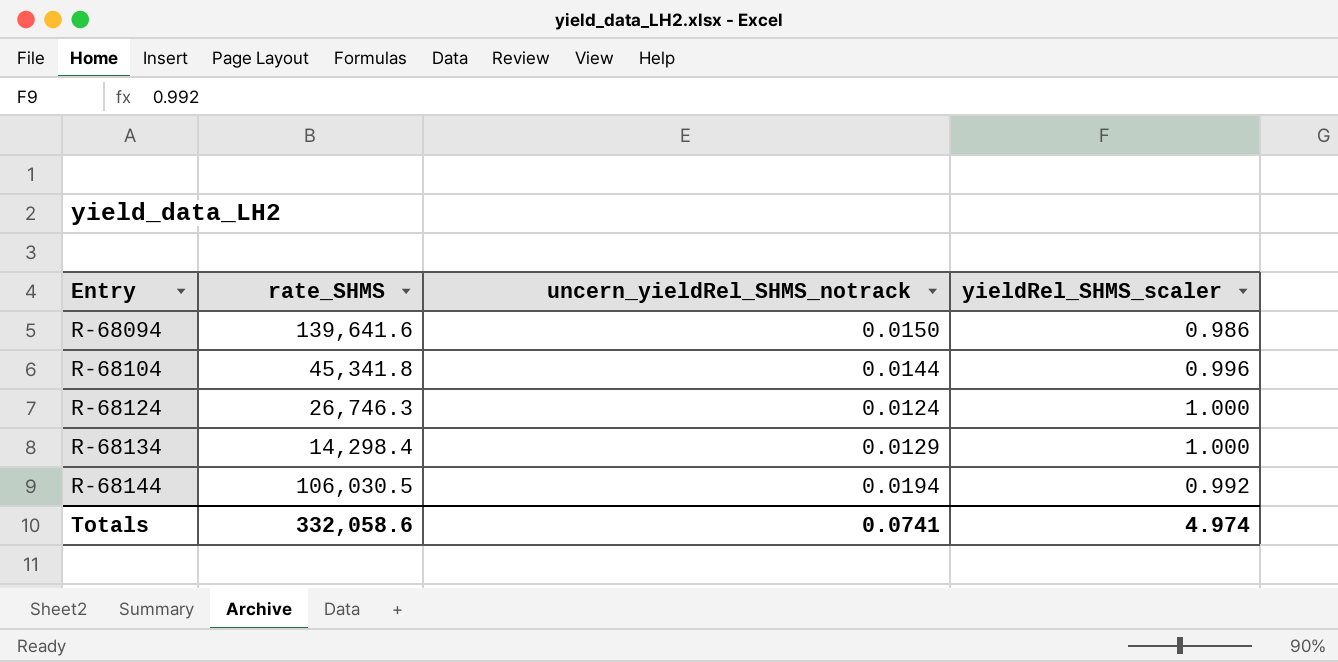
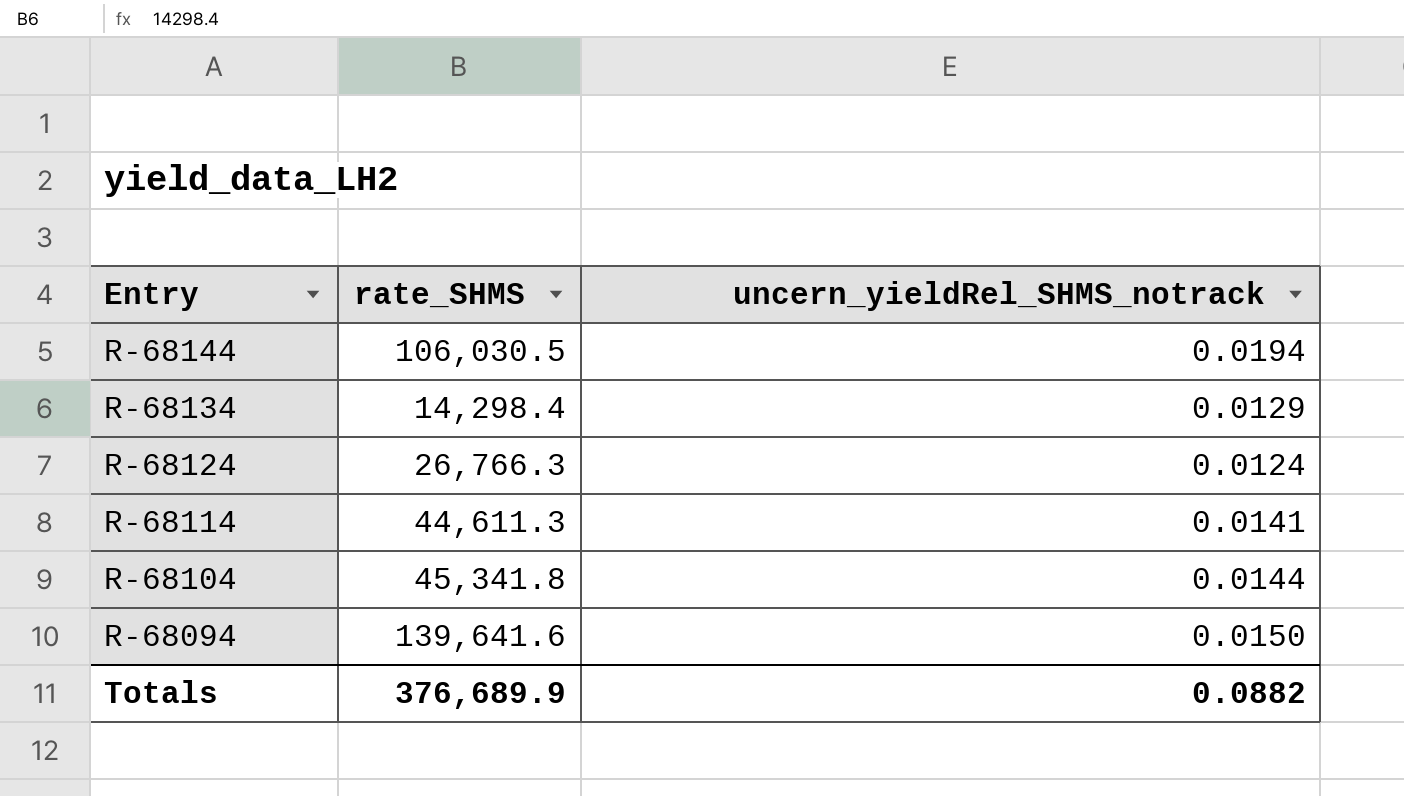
row order: Entry ascending -> Entry descending
column yieldRel_SHMS_scaler | position: 4 -> none
R-68124 | rate_SHMS: 26,746.3 -> 26,766.3
row R-68114: none -> 44,611.3 | 0.0141
Totals | rate_SHMS: 332,058.6 -> 376,689.9
Totals | uncern_yieldRel_SHMS_notrack: 0.0741 -> 0.0882

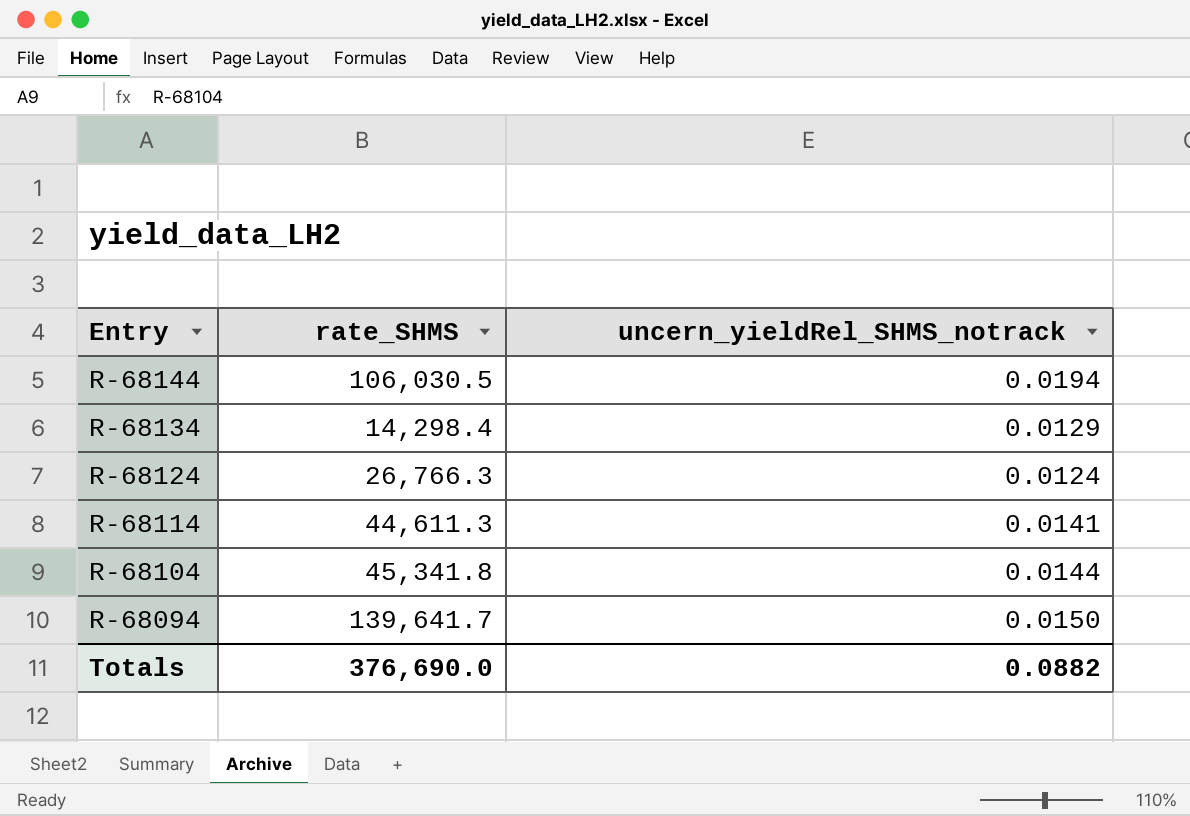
R-68094 | rate_SHMS: 139,641.6 -> 139,641.7
Totals | rate_SHMS: 376,689.9 -> 376,690.0

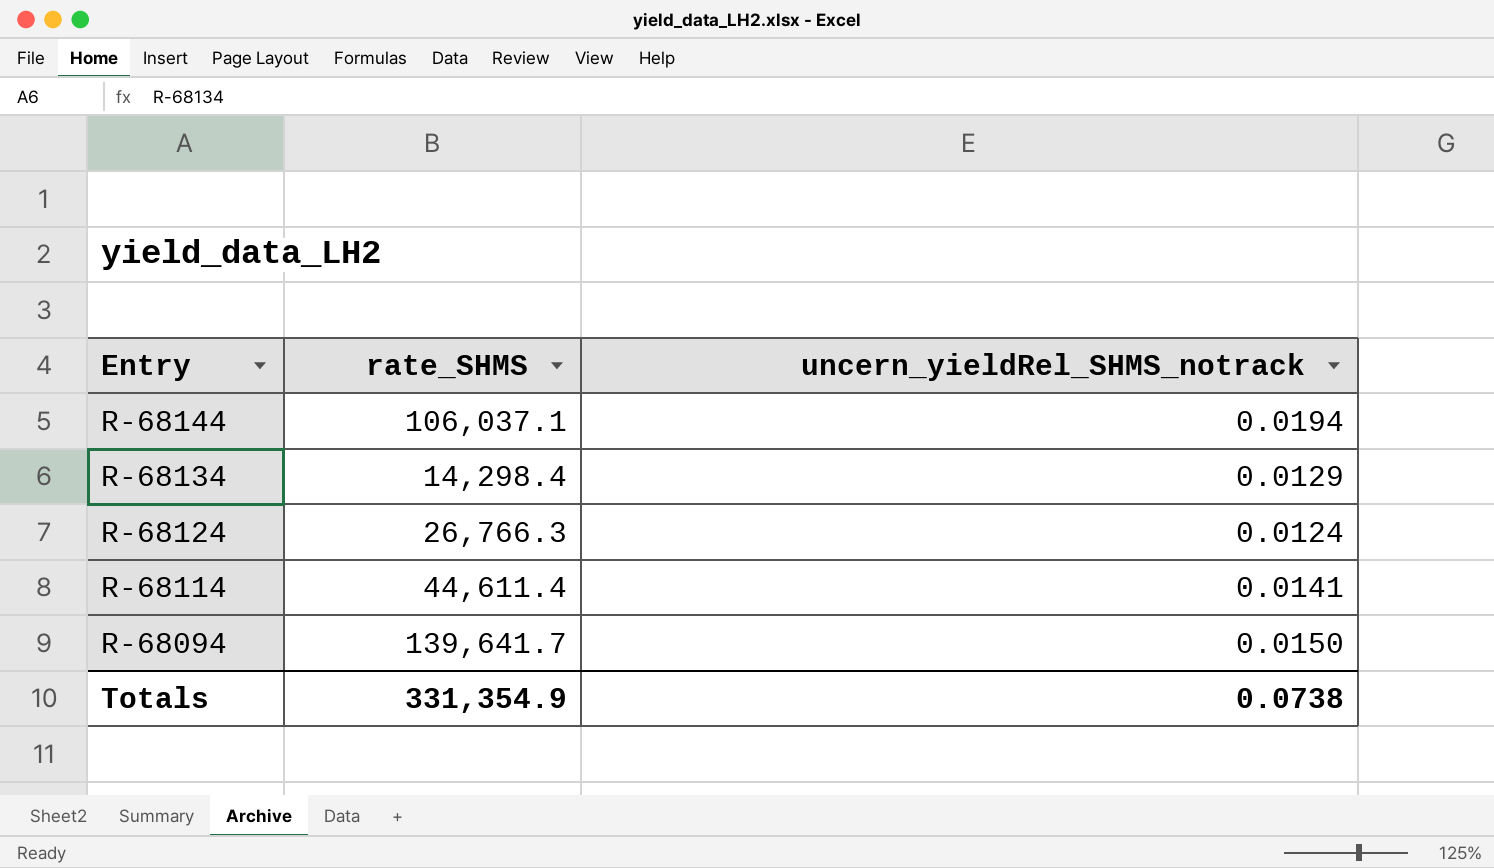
row R-68104: 45,341.8 | 0.0144 -> none
R-68144 | rate_SHMS: 106,030.5 -> 106,037.1
R-68114 | rate_SHMS: 44,611.3 -> 44,611.4
Totals | rate_SHMS: 376,690.0 -> 331,354.9
Totals | uncern_yieldRel_SHMS_notrack: 0.0882 -> 0.0738

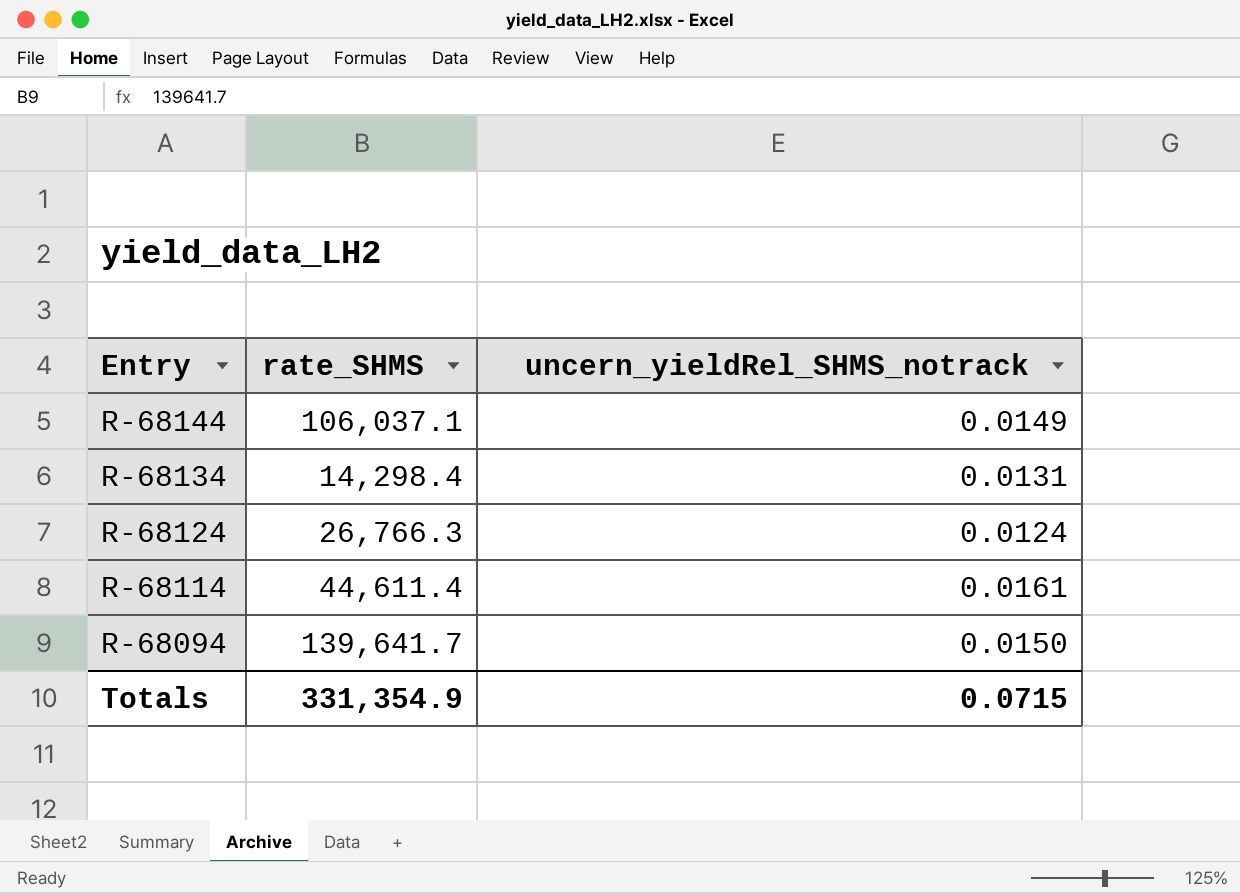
R-68144 | uncern_yieldRel_SHMS_notrack: 0.0194 -> 0.0149
R-68134 | uncern_yieldRel_SHMS_notrack: 0.0129 -> 0.0131
R-68114 | uncern_yieldRel_SHMS_notrack: 0.0141 -> 0.0161
Totals | uncern_yieldRel_SHMS_notrack: 0.0738 -> 0.0715

